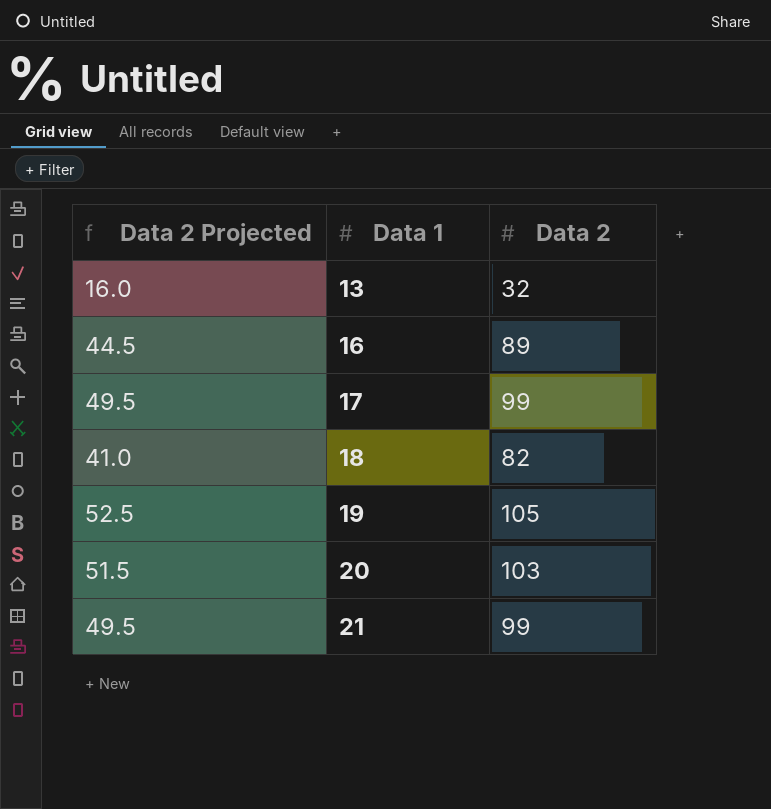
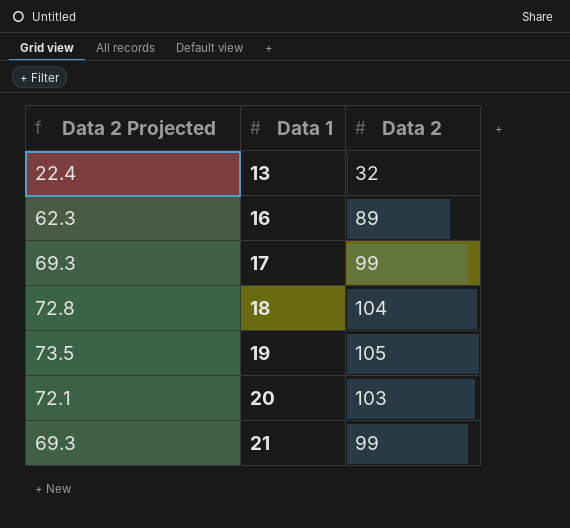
column Data 2 Projected | formula: [Data 2] * 0.5 -> [Data 2] * 0.7
18 | Data 2: 82 -> 104

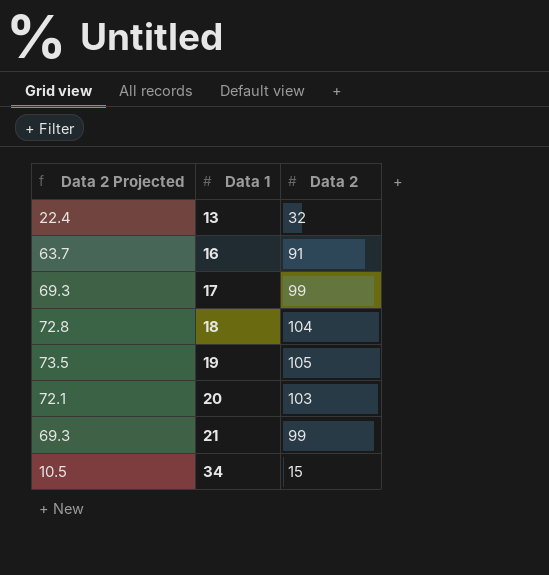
16 | Data 2 Projected: 62.3 -> 63.7
16 | Data 2: 89 -> 91
row 34: none -> 10.5 | 15

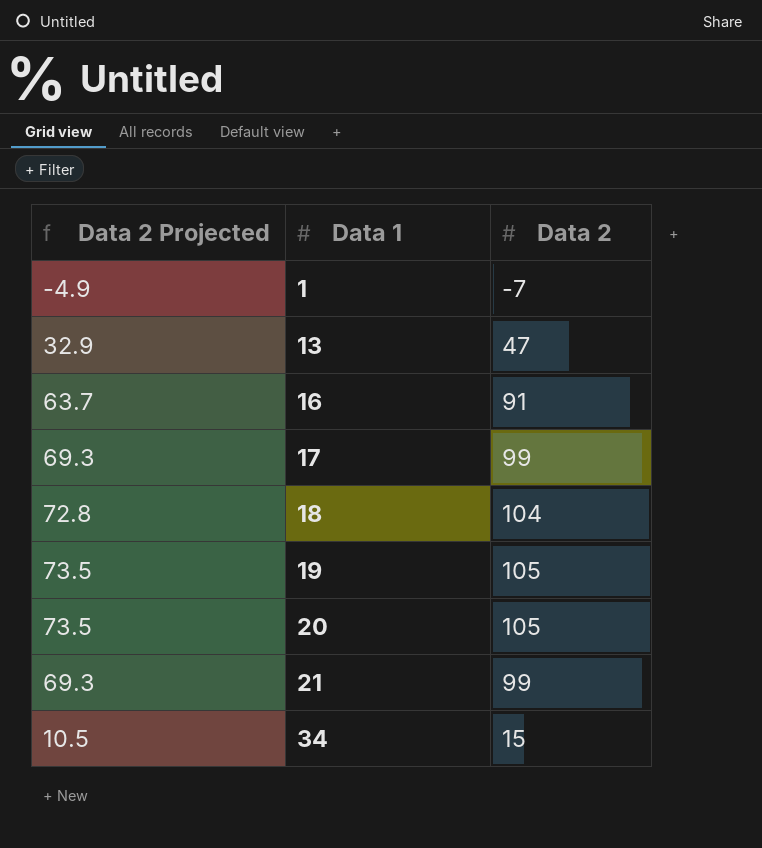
row 1: none -> -4.9 | -7
13 | Data 2 Projected: 22.4 -> 32.9
13 | Data 2: 32 -> 47
20 | Data 2 Projected: 72.1 -> 73.5
20 | Data 2: 103 -> 105

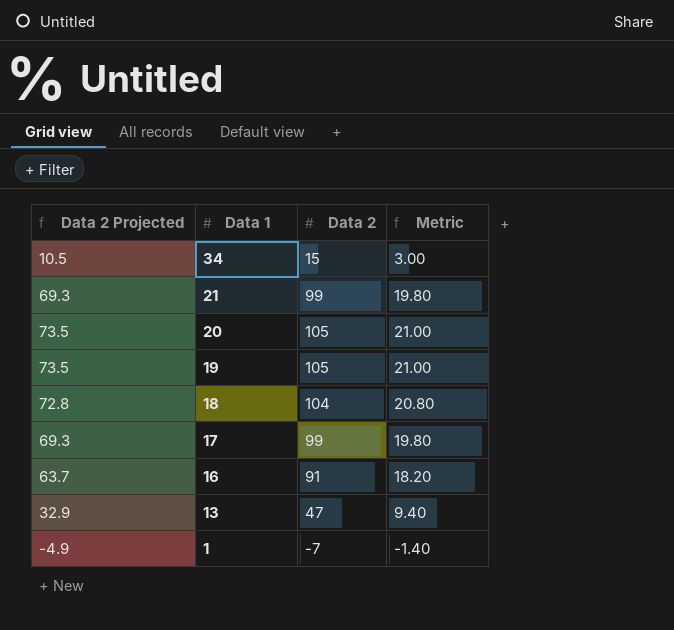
row order: Data 1 ascending -> Data 1 descending
column Metric | formula: none -> [Data 2] * 0.2

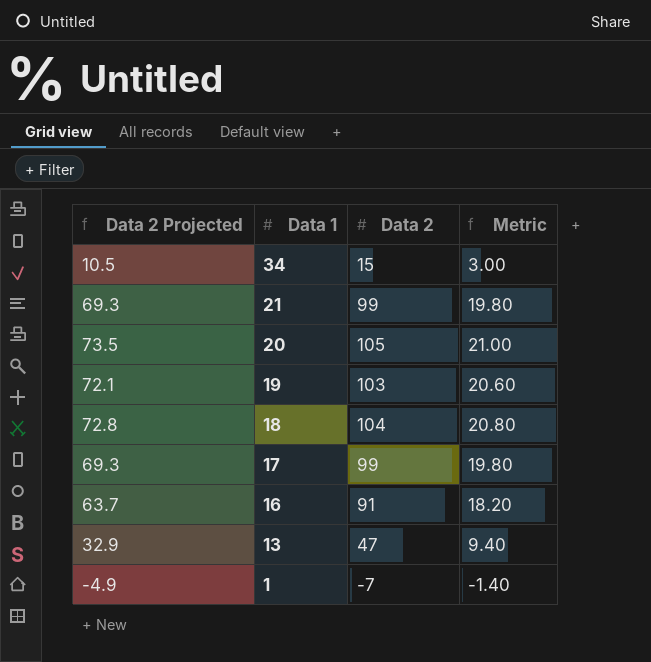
19 | Data 2 Projected: 73.5 -> 72.1
19 | Data 2: 105 -> 103
19 | Metric: 21.00 -> 20.60

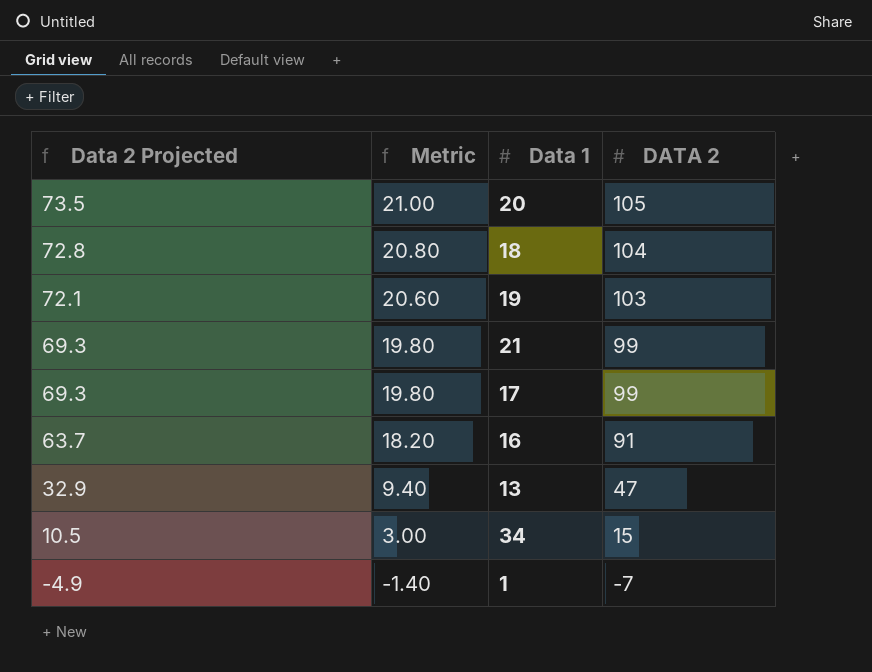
row order: Data 1 descending -> Data 2 Projected descending
column Metric | position: 4 -> 2
column name: Data 2 -> DATA 2

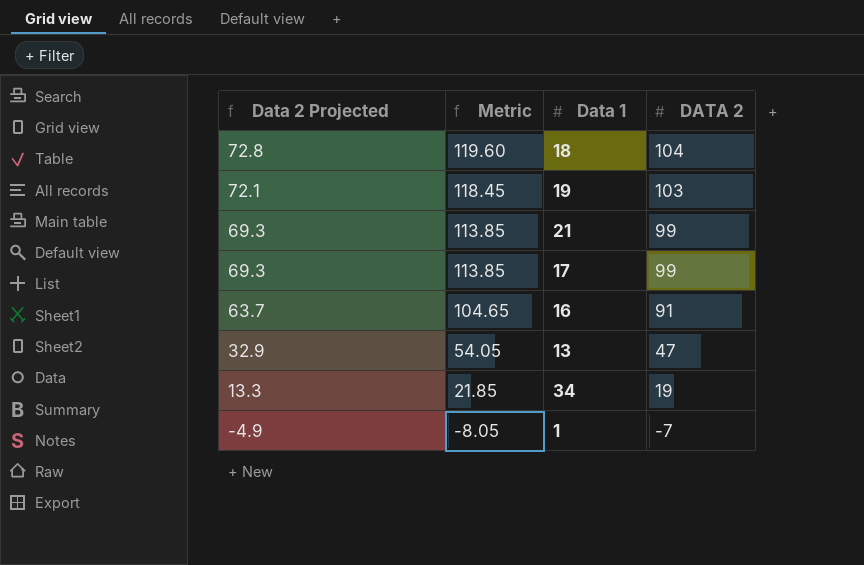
column Metric | formula: [DATA 2] * 0.2 -> [DATA 2] * 1.15
row 20: 73.5 | 21.00 | 105 -> none
34 | Data 2 Projected: 10.5 -> 13.3
34 | DATA 2: 15 -> 19

